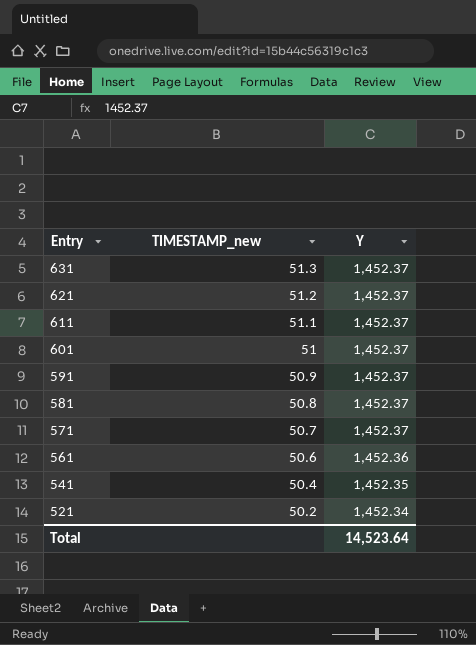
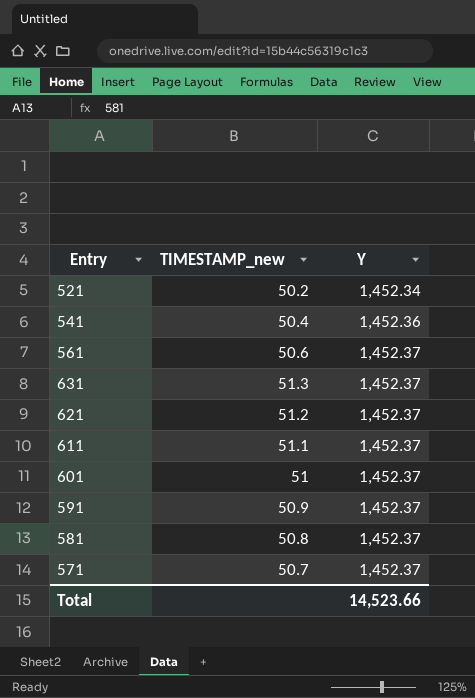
row order: Entry descending -> Y ascending
541 | Y: 1,452.35 -> 1,452.36
561 | Y: 1,452.36 -> 1,452.37
Total | Y: 14,523.64 -> 14,523.66

